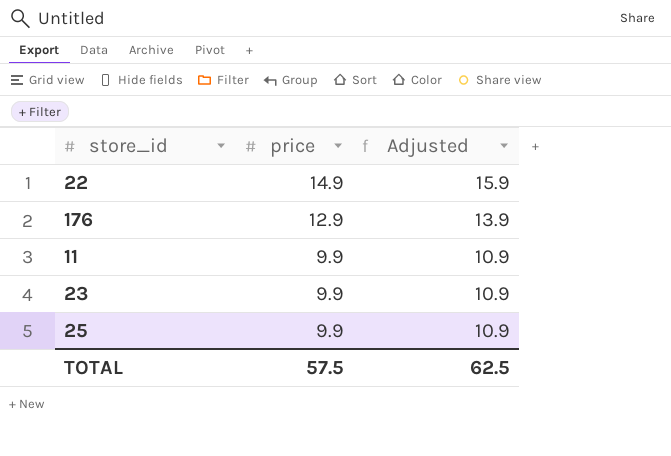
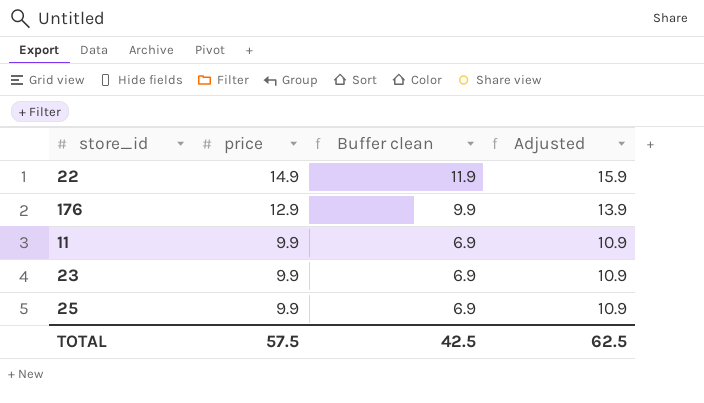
column Buffer clean | formula: none -> [price] - 3

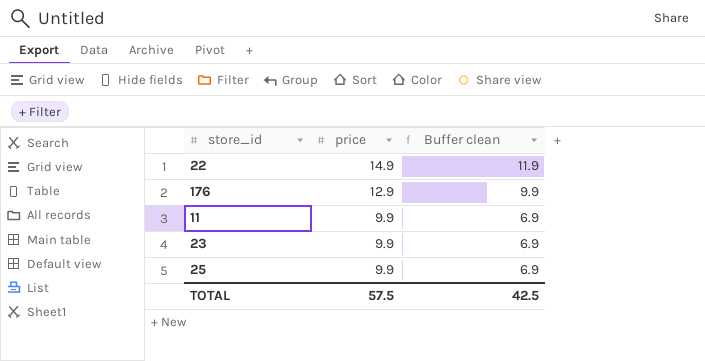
column Adjusted | formula: [price] + 1 -> none

